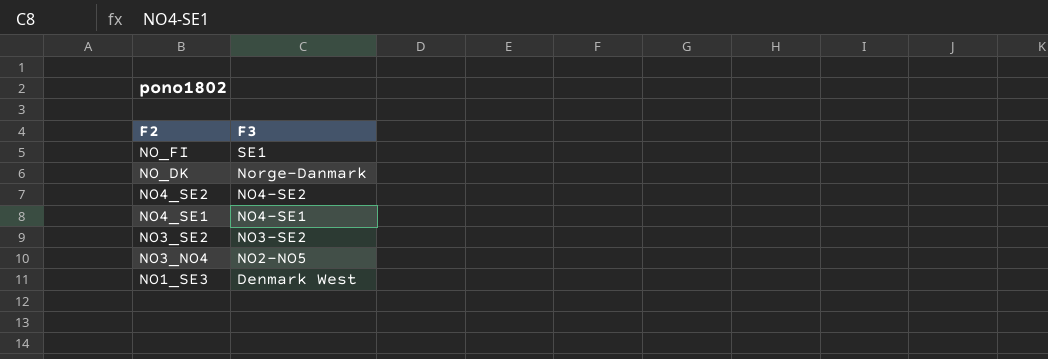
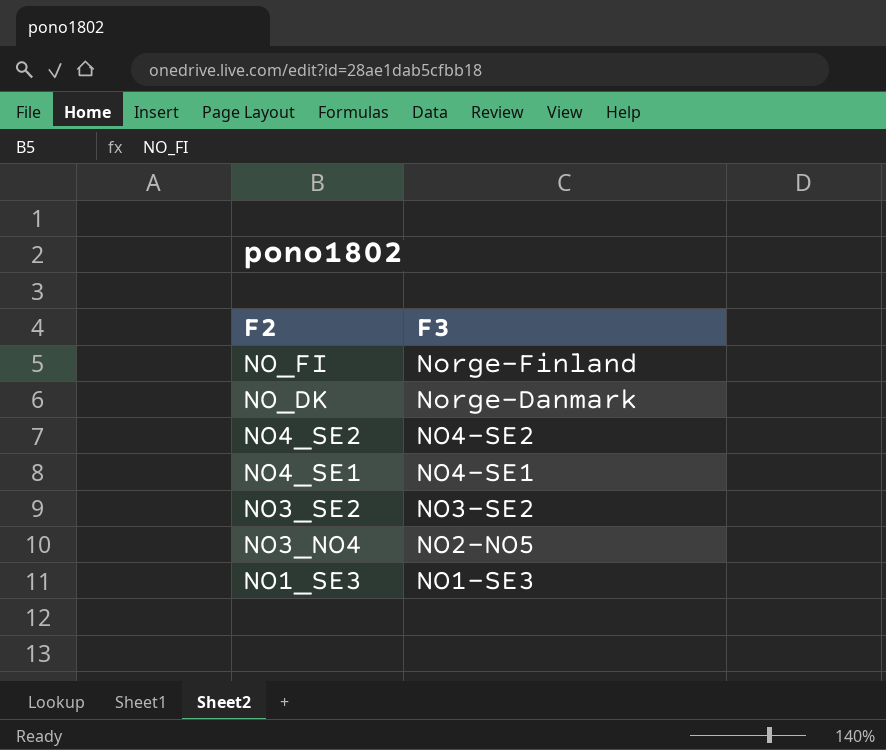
NO_FI | F3: SE1 -> Norge-Finland
NO1_SE3 | F3: Denmark West -> NO1-SE3

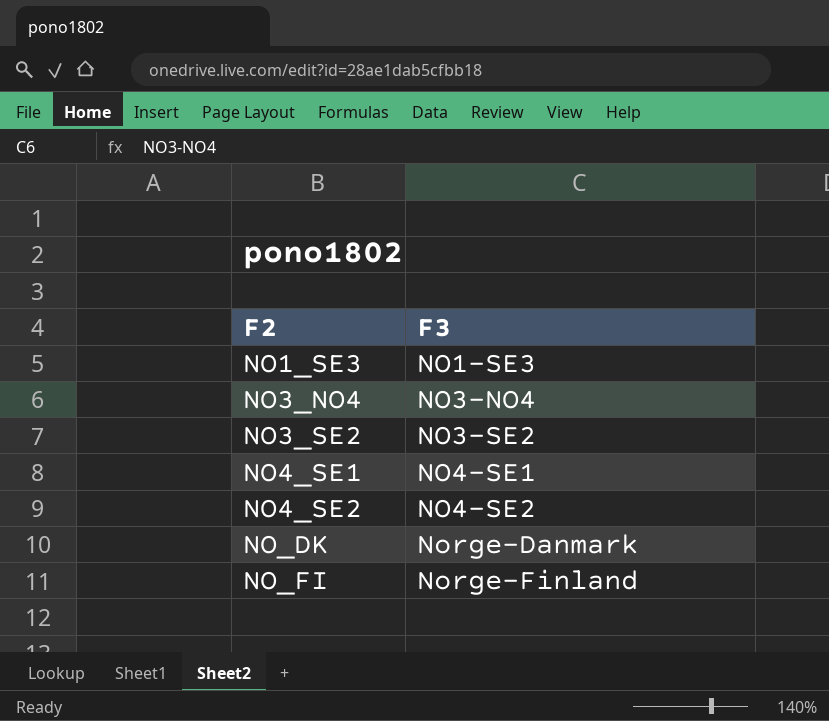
row order: F2 descending -> F2 ascending
NO3_NO4 | F3: NO2-NO5 -> NO3-NO4

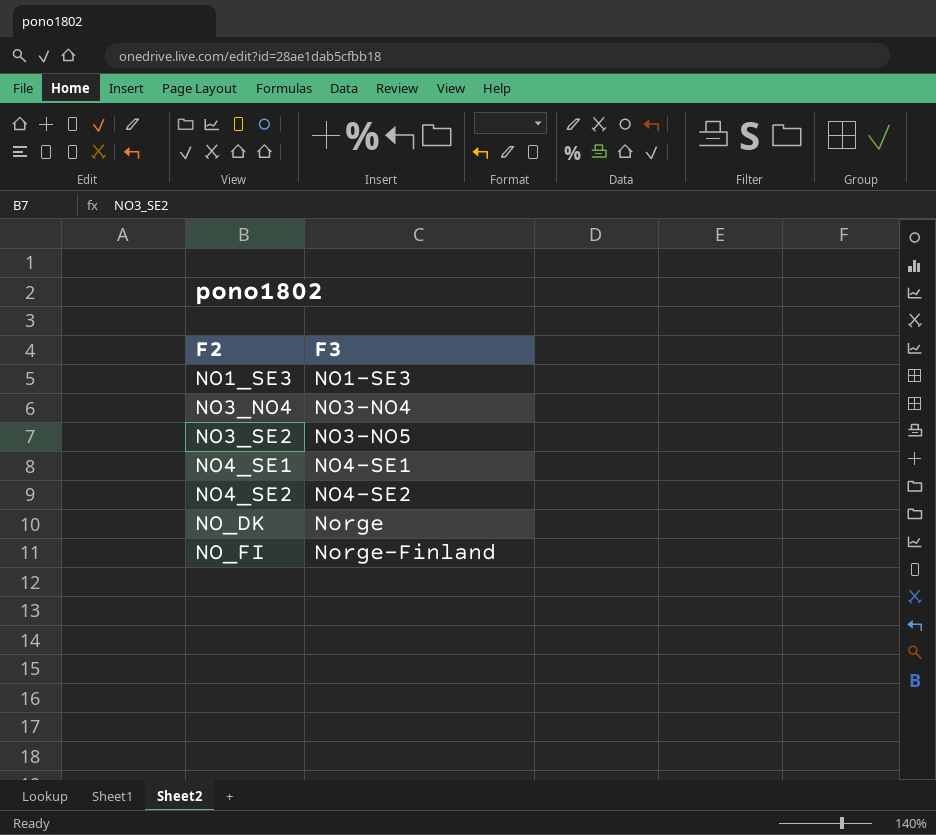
NO3_SE2 | F3: NO3-SE2 -> NO3-NO5
NO_DK | F3: Norge-Danmark -> Norge

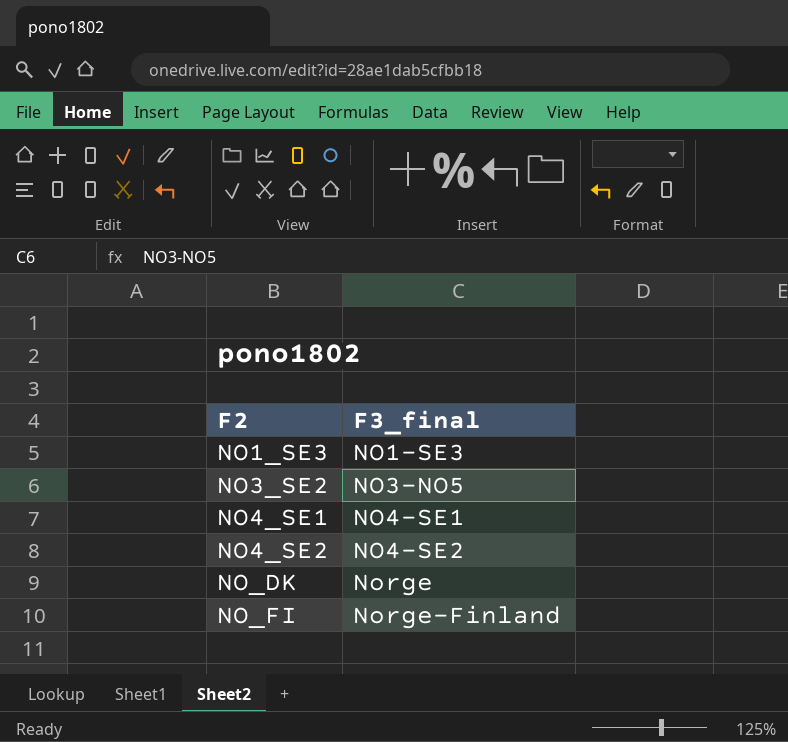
column name: F3 -> F3_final
row NO3_NO4: NO3-NO4 -> none

